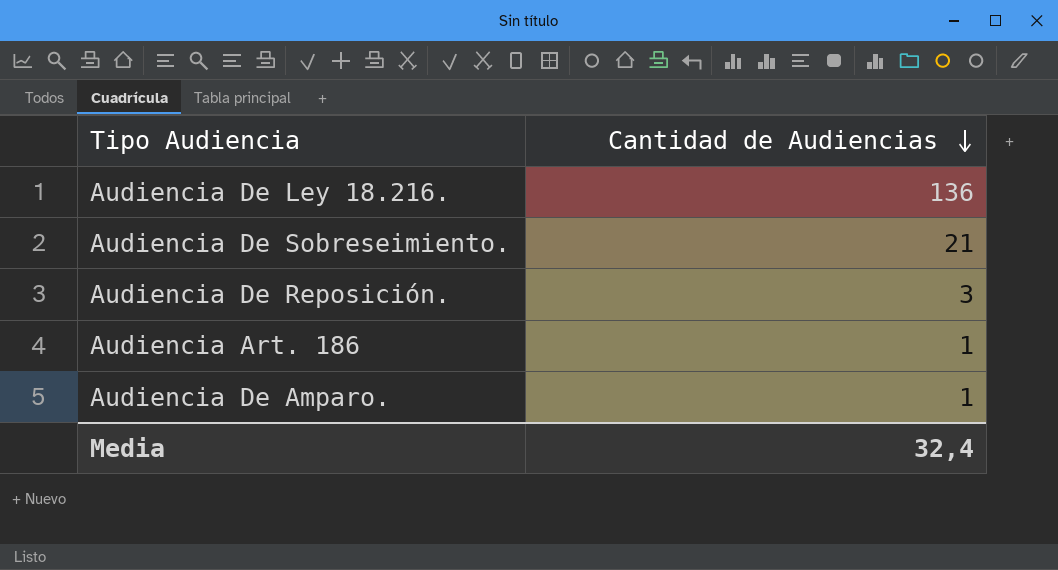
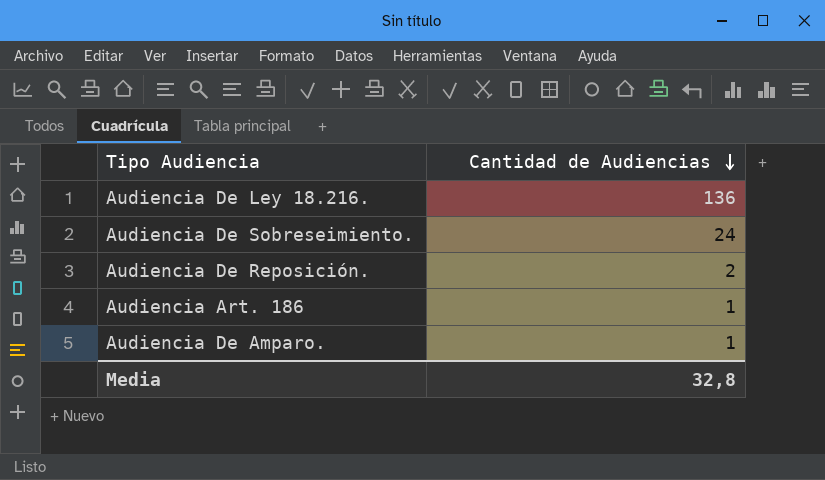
Audiencia De Sobreseimiento. | Cantidad de Audiencias: 21 -> 24
Audiencia De Reposición. | Cantidad de Audiencias: 3 -> 2
Media | Cantidad de Audiencias: 32,4 -> 32,8

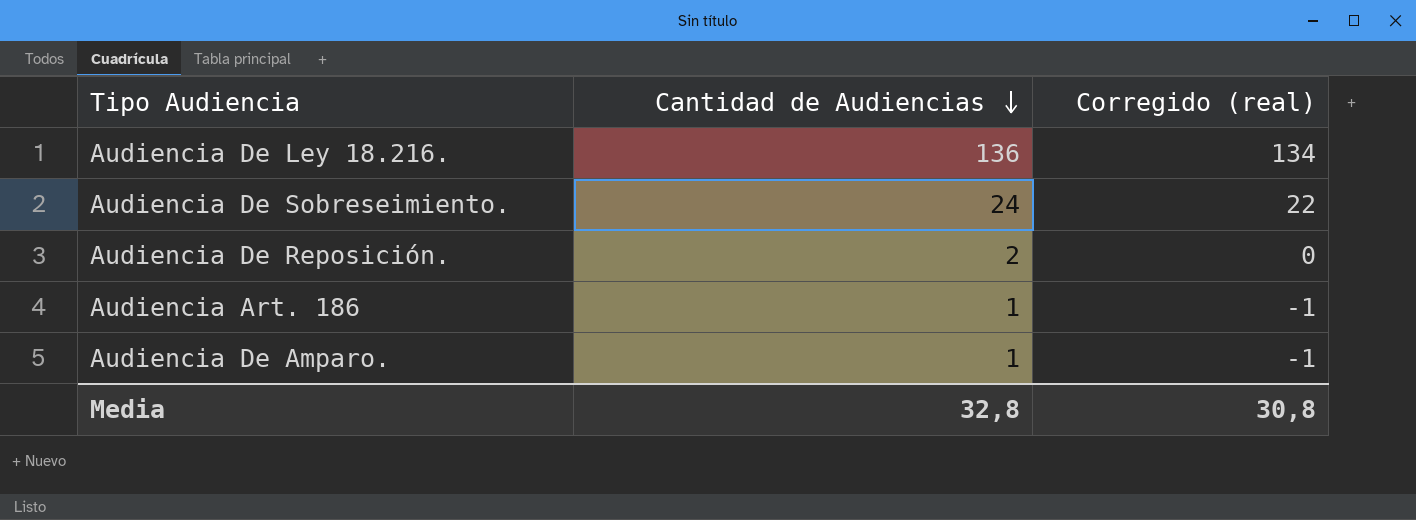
column Corregido (real) | formula: none -> [Cantidad de Audiencias] - 2

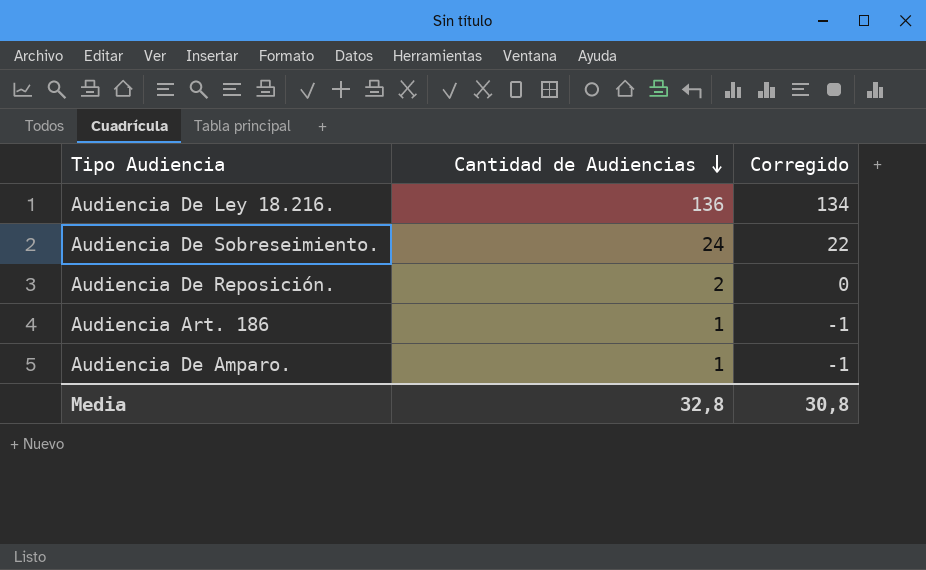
column name: Corregido (real) -> Corregido

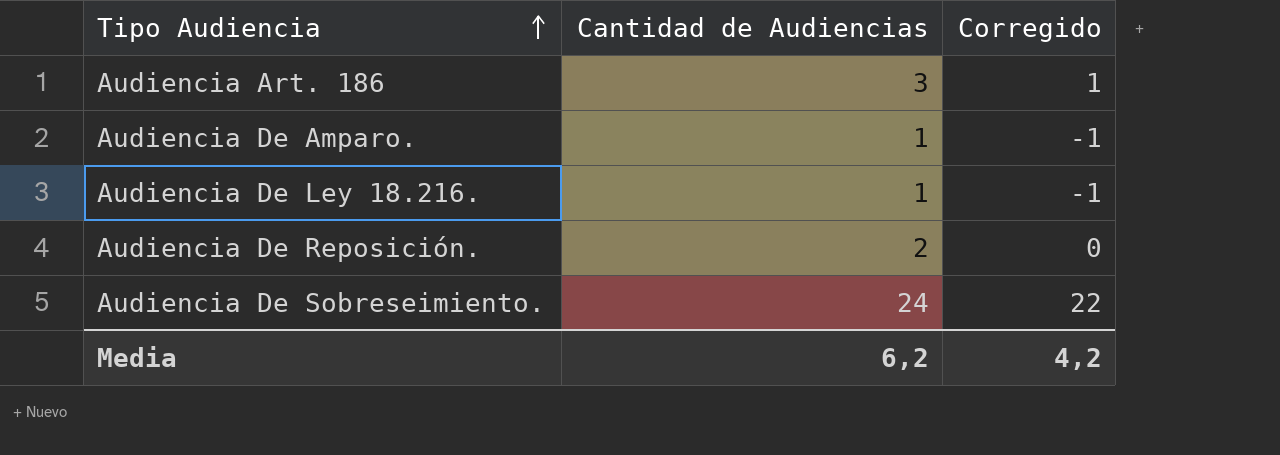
row order: Cantidad de Audiencias descending -> Tipo Audiencia ascending
Audiencia Art. 186 | Cantidad de Audiencias: 1 -> 3
Audiencia Art. 186 | Corregido: -1 -> 1
Audiencia De Ley 18.216. | Cantidad de Audiencias: 136 -> 1
Audiencia De Ley 18.216. | Corregido: 134 -> -1
Media | Cantidad de Audiencias: 32,8 -> 6,2
Media | Corregido: 30,8 -> 4,2

